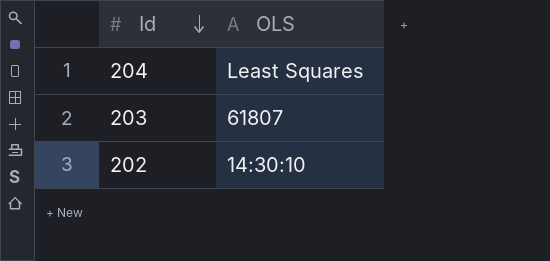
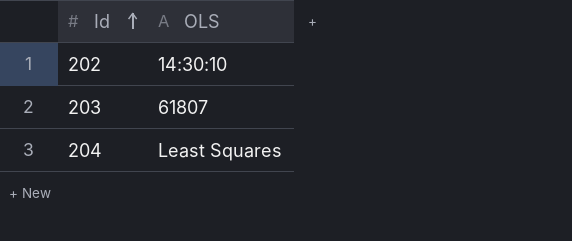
row order: Id descending -> Id ascending

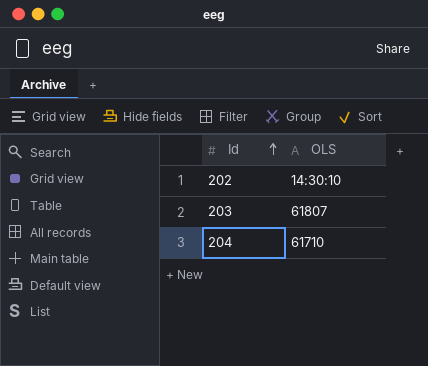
204 | OLS: Least Squares -> 61710

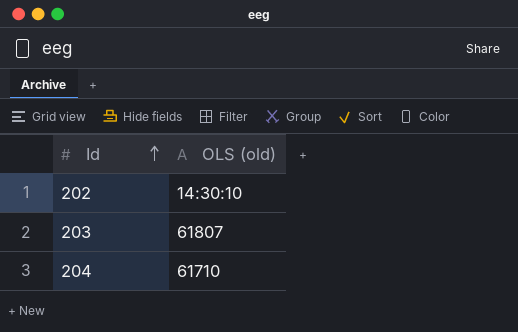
column name: OLS -> OLS (old)

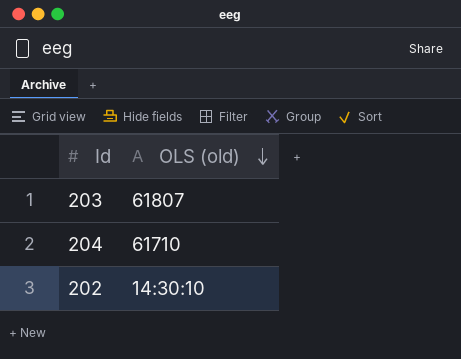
row order: Id ascending -> OLS (old) descending

